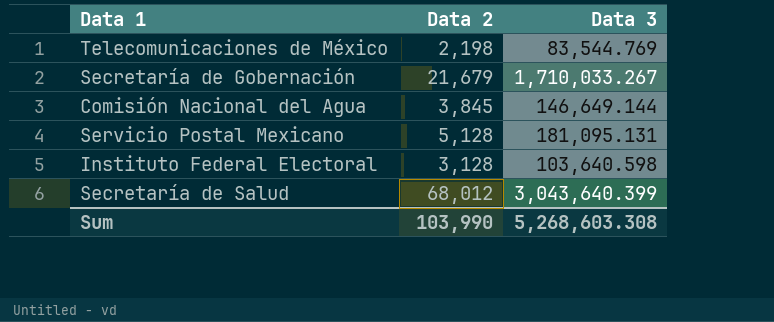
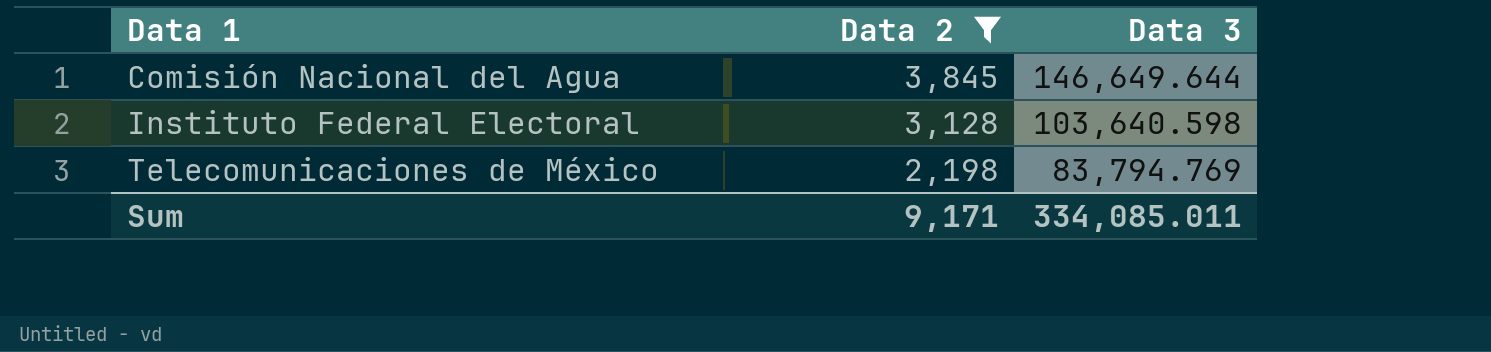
filter: none -> Data 2 <= 3,845
row order: none -> Data 1 ascending
Comisión Nacional del Agua | Data 3: 146,649.144 -> 146,649.644
Telecomunicaciones de México | Data 3: 83,544.769 -> 83,794.769
Sum | Data 2: 103,990 -> 9,171
Sum | Data 3: 5,268,603.308 -> 334,085.011

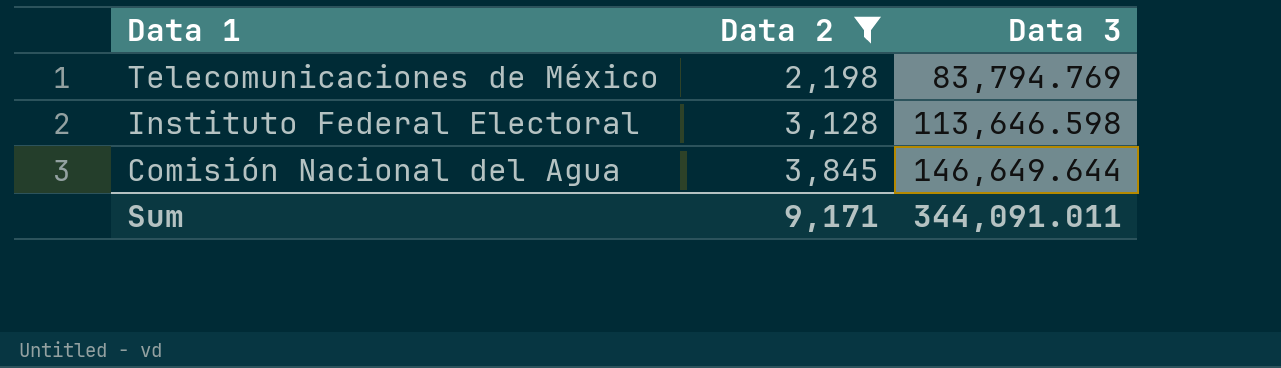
row order: Data 1 ascending -> Data 1 descending
Instituto Federal Electoral | Data 3: 103,640.598 -> 113,646.598
Sum | Data 3: 334,085.011 -> 344,091.011

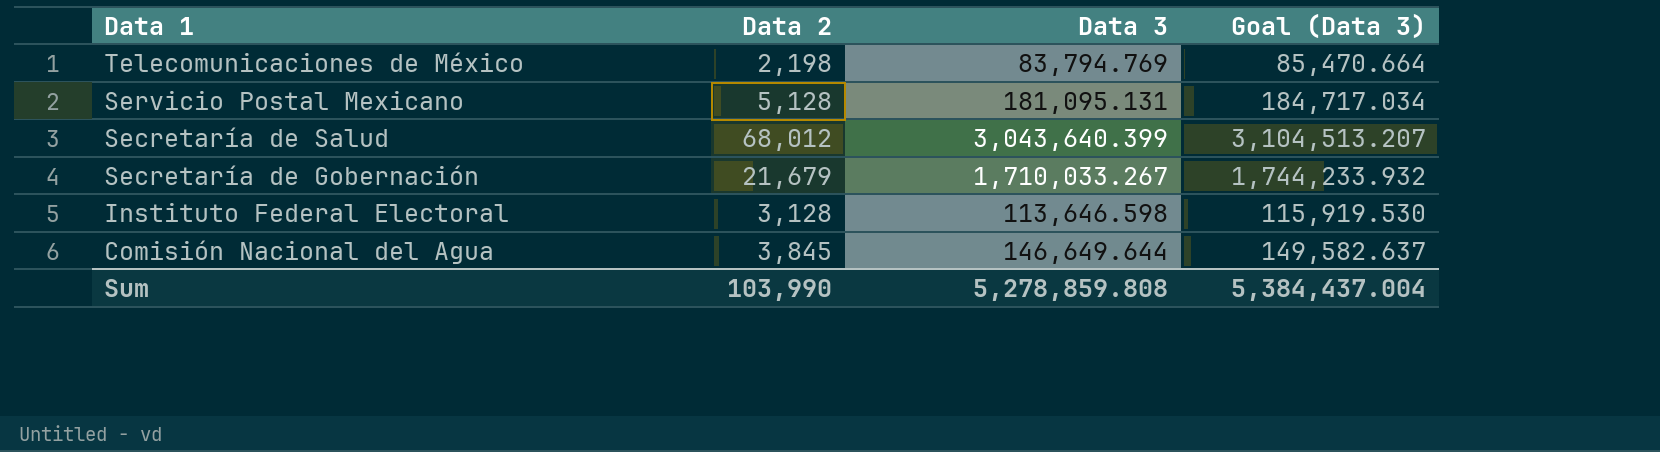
filter: Data 2 <= 3,845 -> none
column Goal (Data 3) | formula: none -> [Data 3] * 1.02
Sum | Data 2: 9,171 -> 103,990
Sum | Data 3: 344,091.011 -> 5,278,859.808

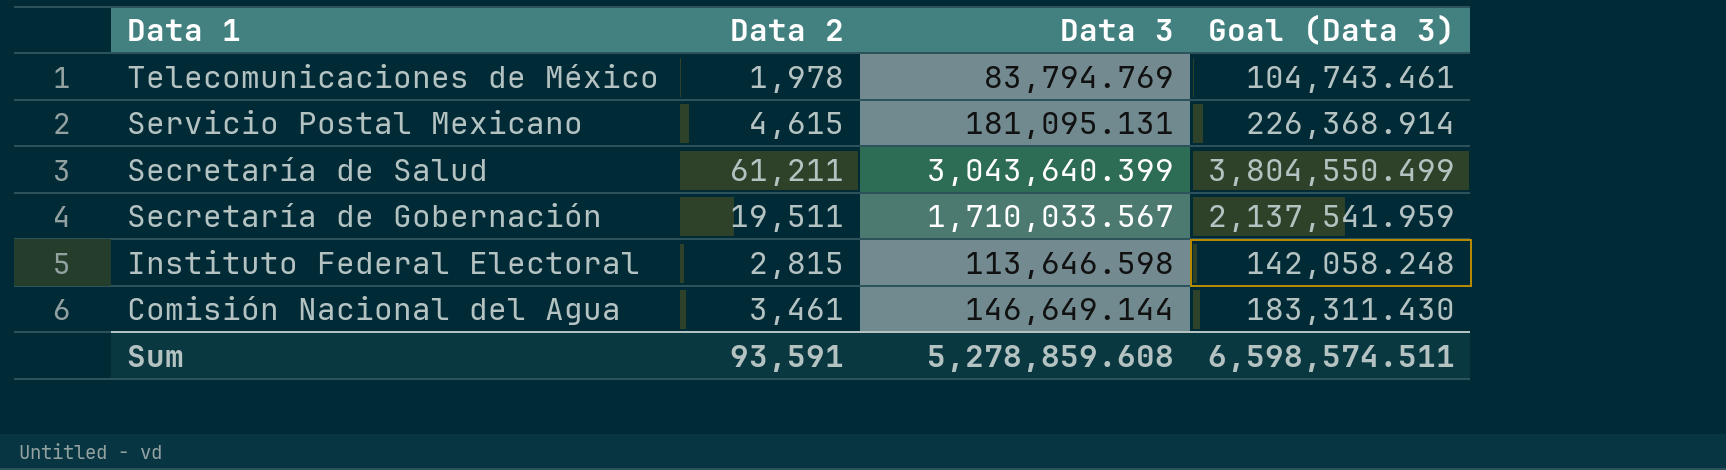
column Goal (Data 3) | formula: [Data 3] * 1.02 -> [Data 3] * 1.25
Telecomunicaciones de México | Data 2: 2,198 -> 1,978
Servicio Postal Mexicano | Data 2: 5,128 -> 4,615
Secretaría de Salud | Data 2: 68,012 -> 61,211
Secretaría de Gobernación | Data 2: 21,679 -> 19,511
Secretaría de Gobernación | Data 3: 1,710,033.267 -> 1,710,033.567
Instituto Federal Electoral | Data 2: 3,128 -> 2,815
Comisión Nacional del Agua | Data 2: 3,845 -> 3,461
Comisión Nacional del Agua | Data 3: 146,649.644 -> 146,649.144
Sum | Data 2: 103,990 -> 93,591
Sum | Data 3: 5,278,859.808 -> 5,278,859.608
Sum | Goal (Data 3): 5,384,437.004 -> 6,598,574.511

